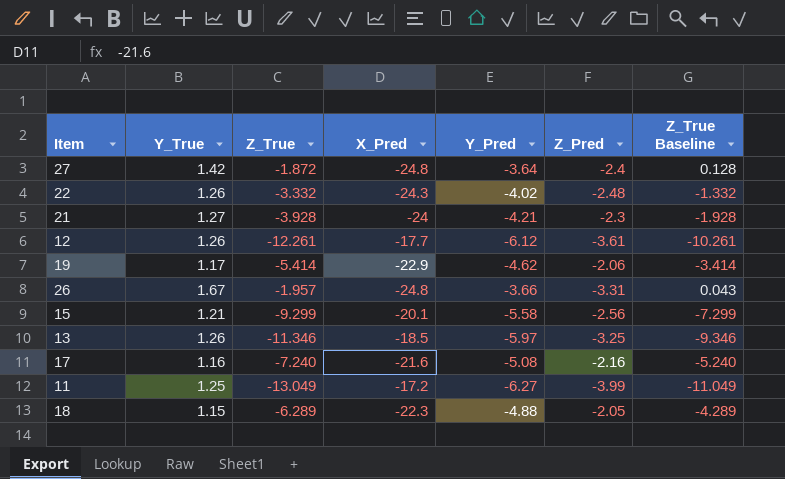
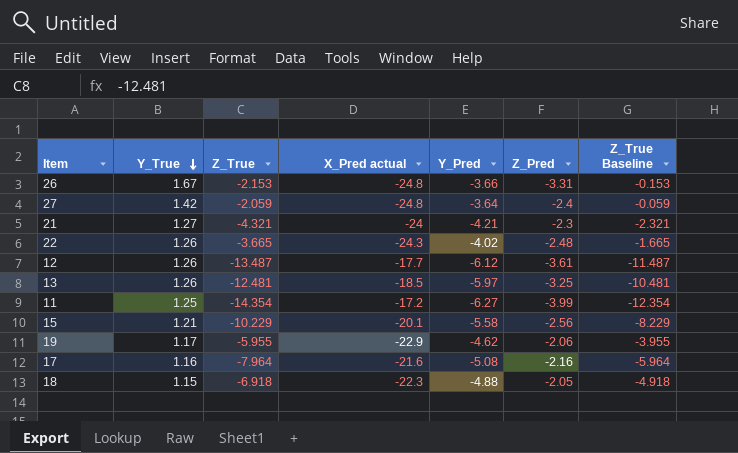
row order: none -> Y_True descending
column name: X_Pred -> X_Pred actual
26 | Z_True: -1.957 -> -2.153
26 | Z_True Baseline: 0.043 -> -0.153
27 | Z_True: -1.872 -> -2.059
27 | Z_True Baseline: 0.128 -> -0.059
21 | Z_True: -3.928 -> -4.321
21 | Z_True Baseline: -1.928 -> -2.321
22 | Z_True: -3.332 -> -3.665
22 | Z_True Baseline: -1.332 -> -1.665
12 | Z_True: -12.261 -> -13.487
12 | Z_True Baseline: -10.261 -> -11.487
13 | Z_True: -11.346 -> -12.481
13 | Z_True Baseline: -9.346 -> -10.481
11 | Z_True: -13.049 -> -14.354
11 | Z_True Baseline: -11.049 -> -12.354
15 | Z_True: -9.299 -> -10.229
15 | Z_True Baseline: -7.299 -> -8.229
19 | Z_True: -5.414 -> -5.955
19 | Z_True Baseline: -3.414 -> -3.955
17 | Z_True: -7.240 -> -7.964
17 | Z_True Baseline: -5.240 -> -5.964
18 | Z_True: -6.289 -> -6.918
18 | Z_True Baseline: -4.289 -> -4.918

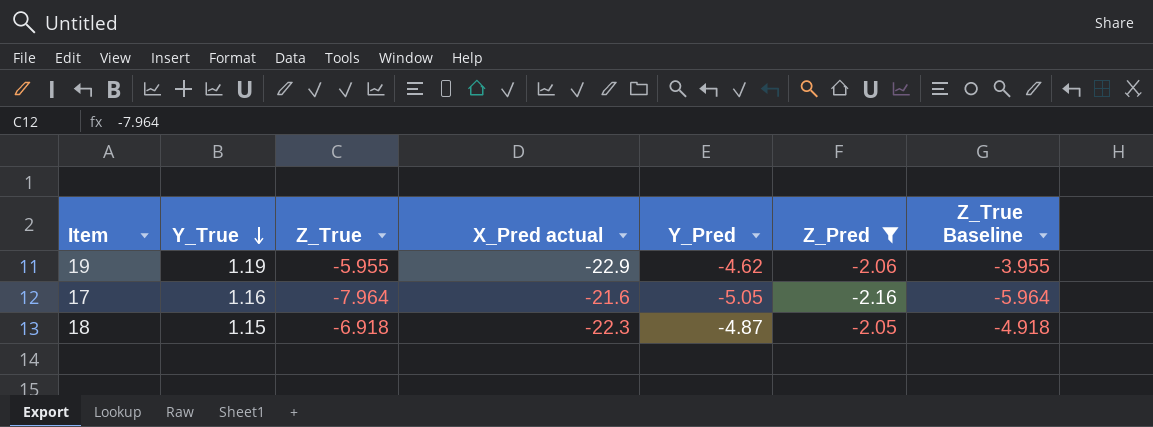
filter: none -> Z_Pred >= -2.16
19 | Y_True: 1.17 -> 1.19
17 | Y_Pred: -5.08 -> -5.05
18 | Y_Pred: -4.88 -> -4.87

